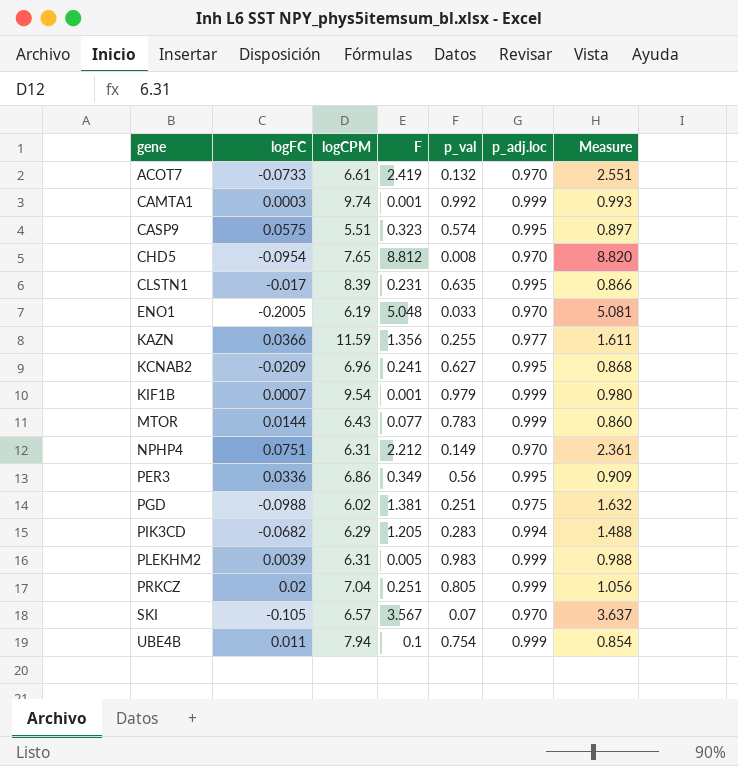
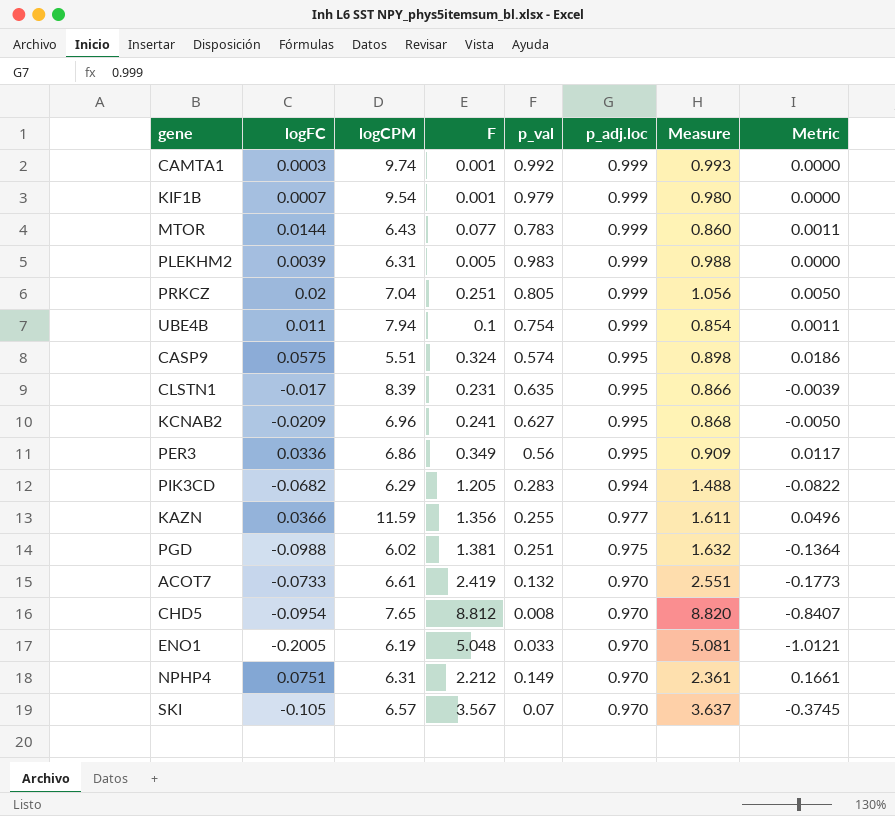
row order: gene ascending -> p_adj.loc descending
column Metric | formula: none -> [logFC] * [F]
CASP9 | F: 0.323 -> 0.324
CASP9 | Measure: 0.897 -> 0.898

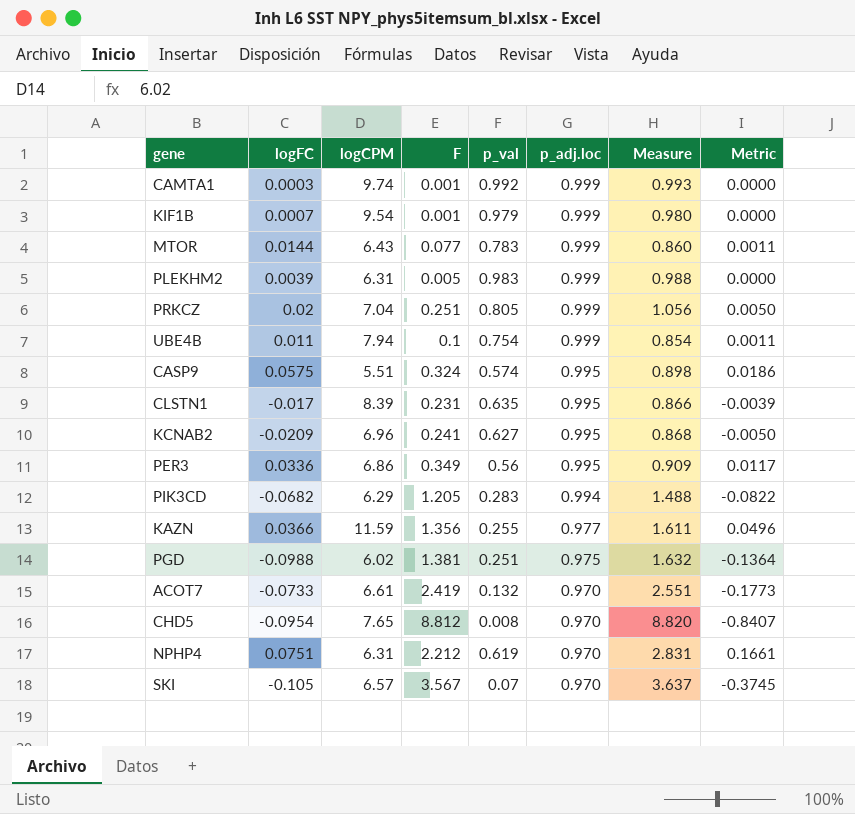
row ENO1: -0.2005 | 6.19 | 5.048 | 0.033 | 0.970 | 5.081 | -1.0121 -> none
NPHP4 | p_val: 0.149 -> 0.619
NPHP4 | Measure: 2.361 -> 2.831

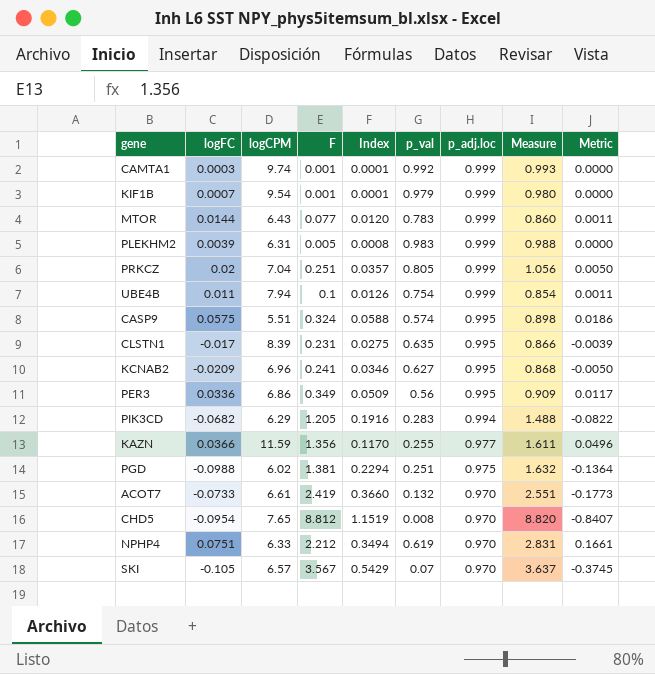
column Index | formula: none -> [F] / [logCPM]
NPHP4 | logCPM: 6.31 -> 6.33

